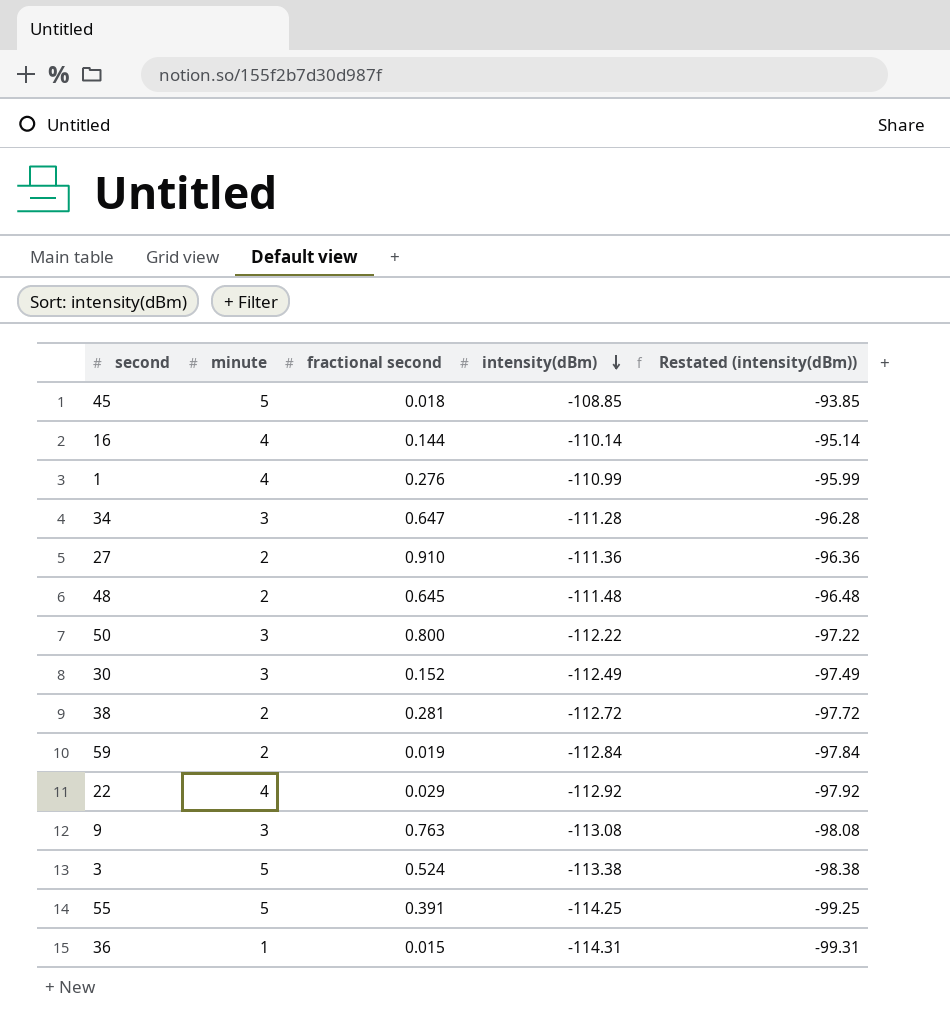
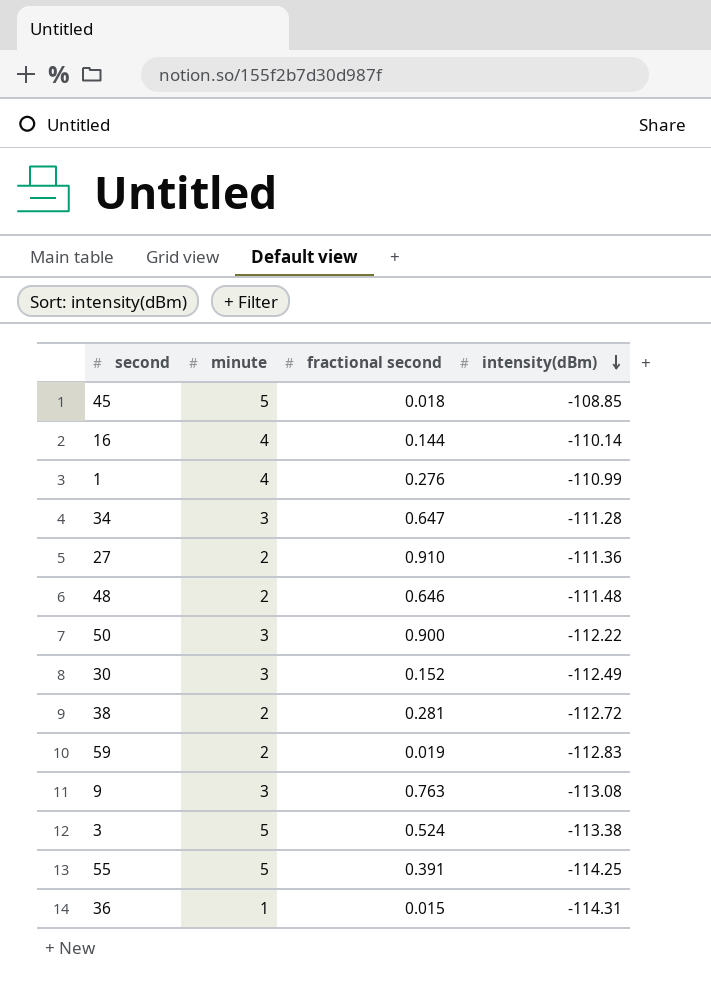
column Restated (intensity(dBm)) | formula: [intensity(dBm)] + 15 -> none
row 22: 4 | 0.029 | -112.92 | -97.92 -> none
48 | fractional second: 0.645 -> 0.646
50 | fractional second: 0.800 -> 0.900
59 | intensity(dBm): -112.84 -> -112.83

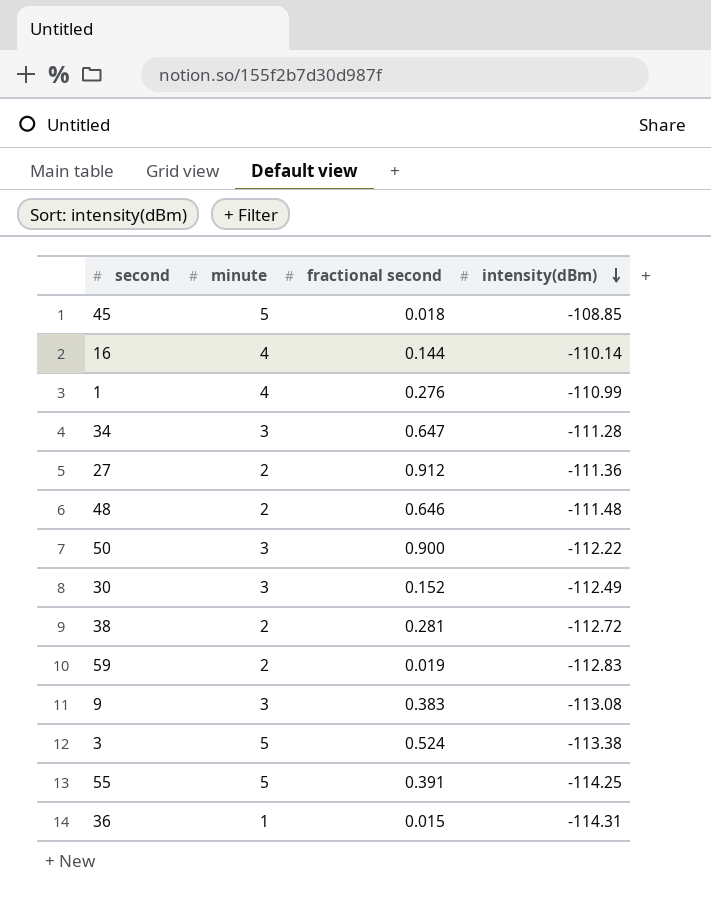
27 | fractional second: 0.910 -> 0.912
9 | fractional second: 0.763 -> 0.383

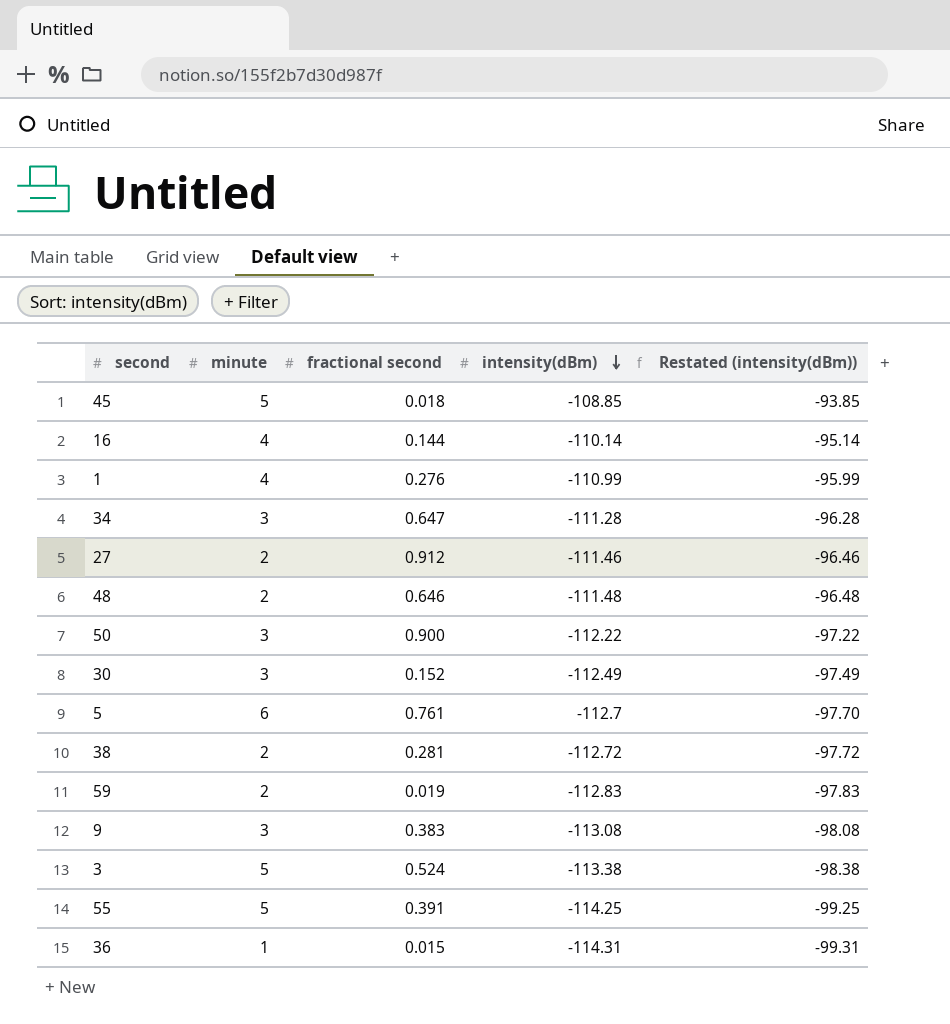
column Restated (intensity(dBm)) | formula: none -> [intensity(dBm)] + 15
27 | intensity(dBm): -111.36 -> -111.46
row 5: none -> 6 | 0.761 | -112.7 | -97.70

